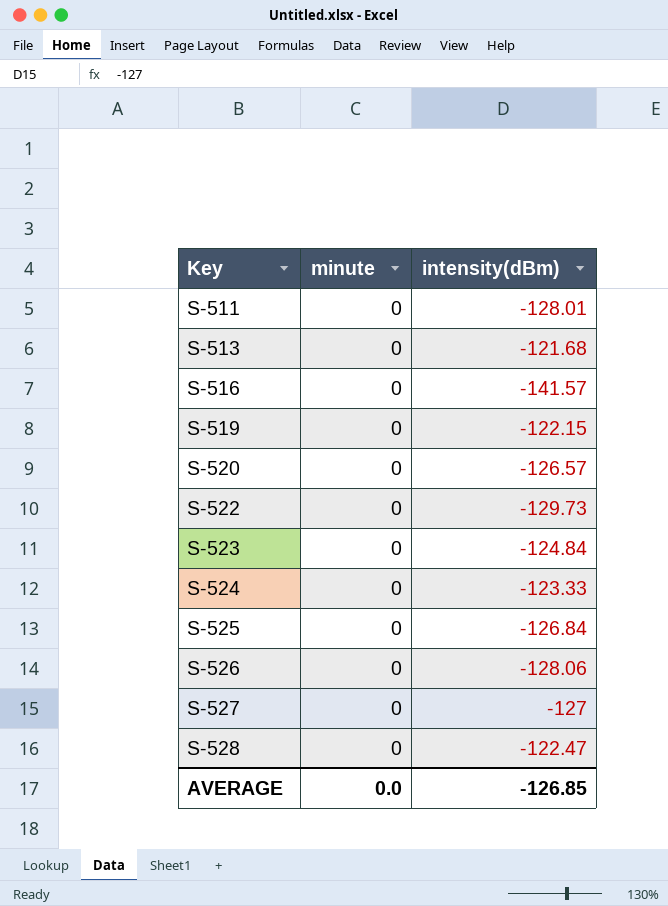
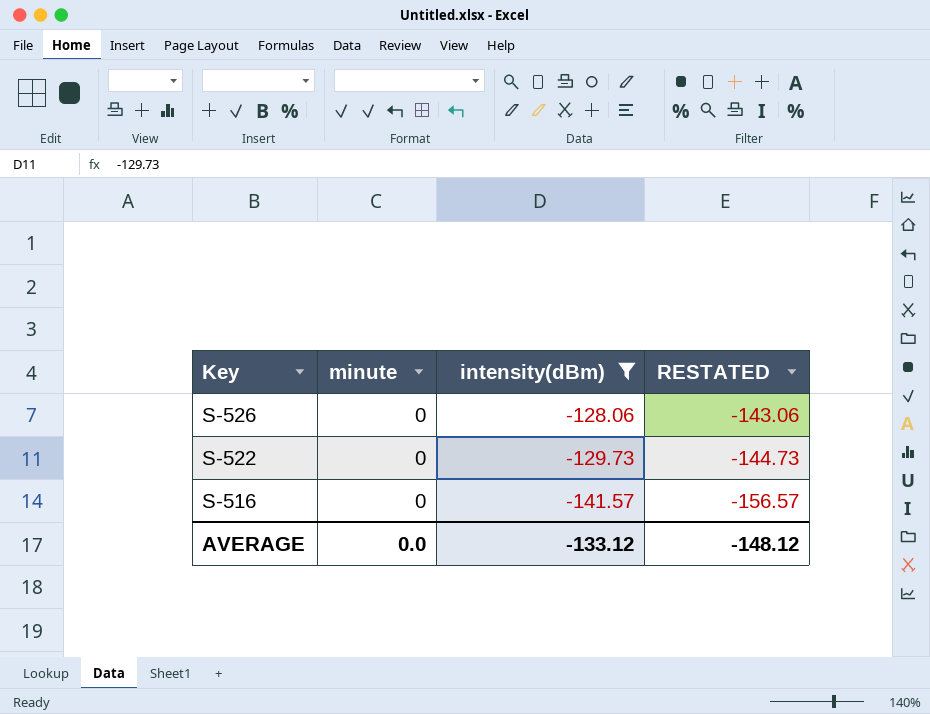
filter: none -> intensity(dBm) <= -128.06
row order: Key ascending -> Key descending
column RESTATED | formula: none -> [intensity(dBm)] - 15
AVERAGE | intensity(dBm): -126.85 -> -133.12

